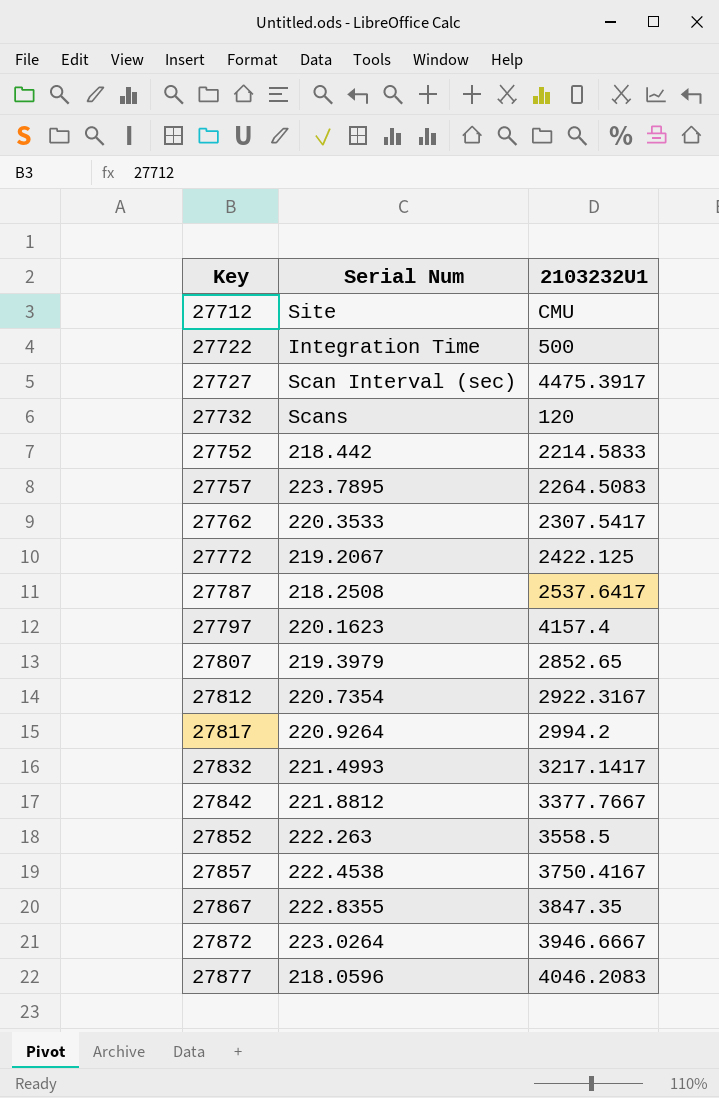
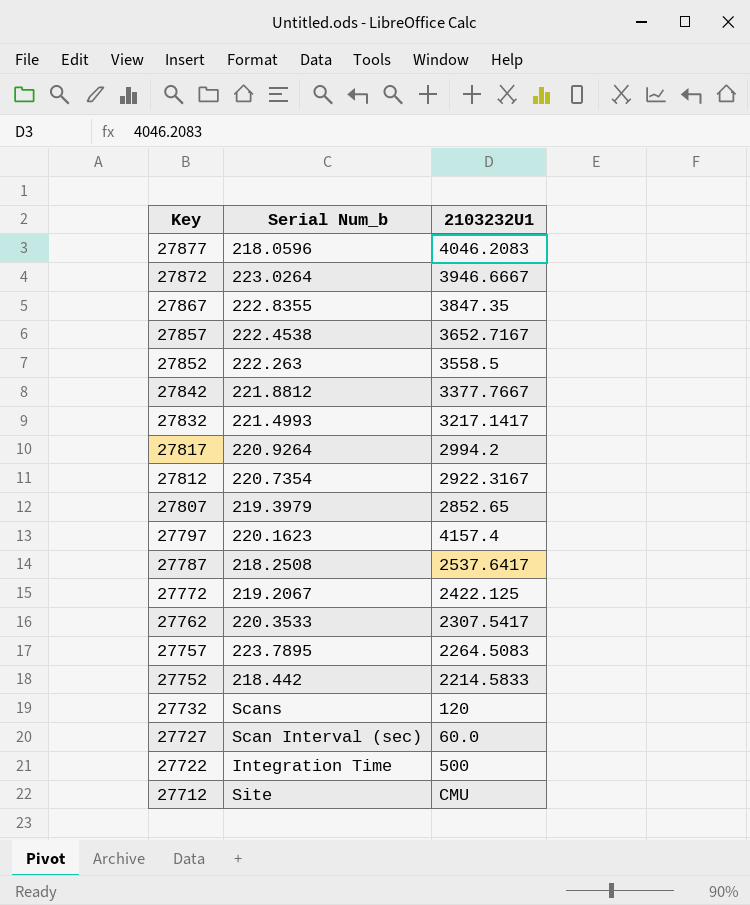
row order: Key ascending -> Key descending
column name: Serial Num -> Serial Num_b
27857 | 2103232U1: 3750.4167 -> 3652.7167
27727 | 2103232U1: 4475.3917 -> 60.0

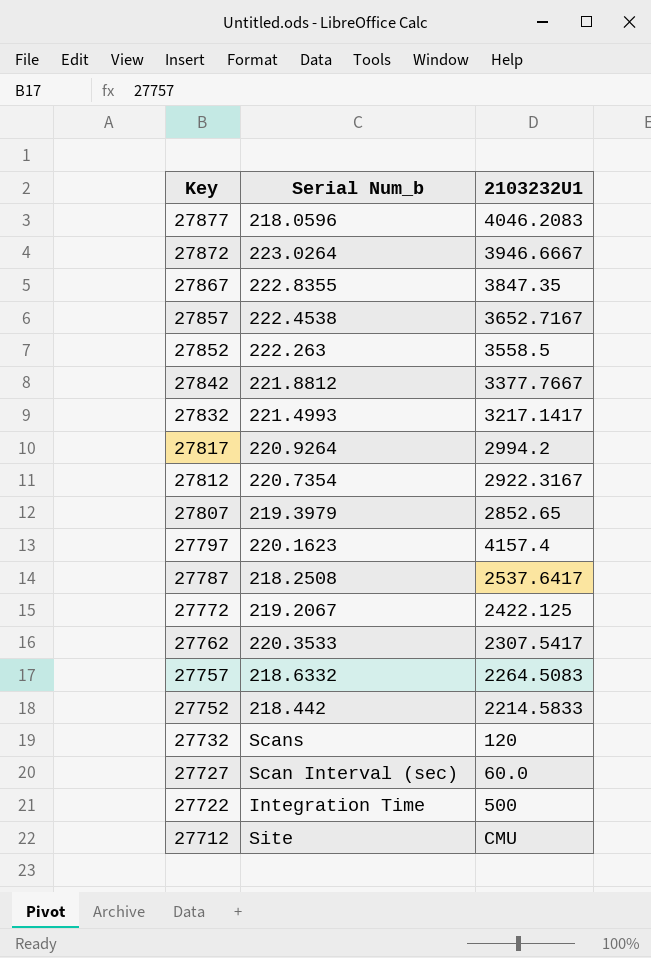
27757 | Serial Num_b: 223.7895 -> 218.6332

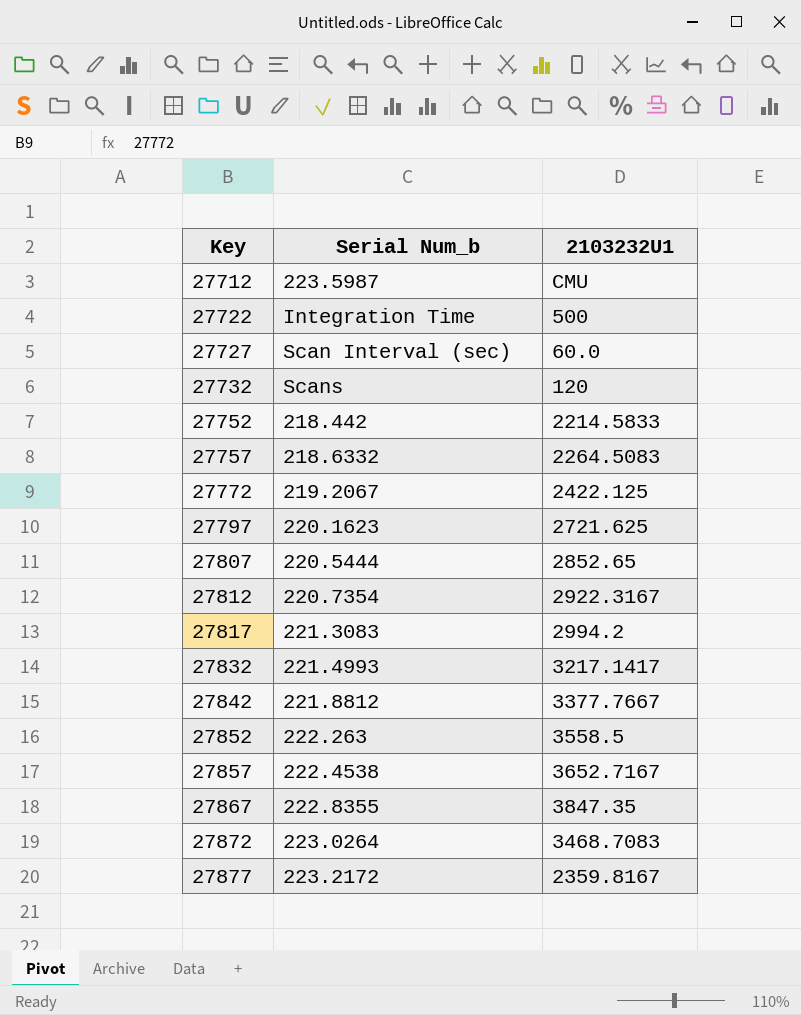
row order: Key descending -> Key ascending
row 27787: 218.2508 | 2537.6417 -> none
row 27762: 220.3533 | 2307.5417 -> none
27712 | Serial Num_b: Site -> 223.5987
27797 | 2103232U1: 4157.4 -> 2721.625
27807 | Serial Num_b: 219.3979 -> 220.5444
27817 | Serial Num_b: 220.9264 -> 221.3083
27872 | 2103232U1: 3946.6667 -> 3468.7083
27877 | Serial Num_b: 218.0596 -> 223.2172
27877 | 2103232U1: 4046.2083 -> 2359.8167

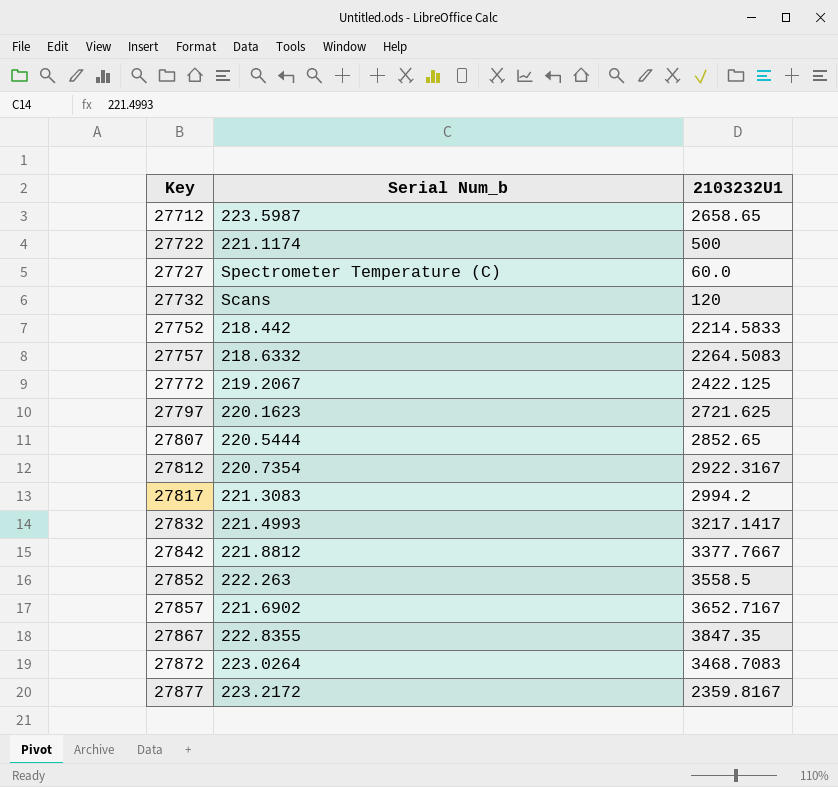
27712 | 2103232U1: CMU -> 2658.65
27722 | Serial Num_b: Integration Time -> 221.1174
27727 | Serial Num_b: Scan Interval (sec) -> Spectrometer Temperature (C)
27857 | Serial Num_b: 222.4538 -> 221.6902

